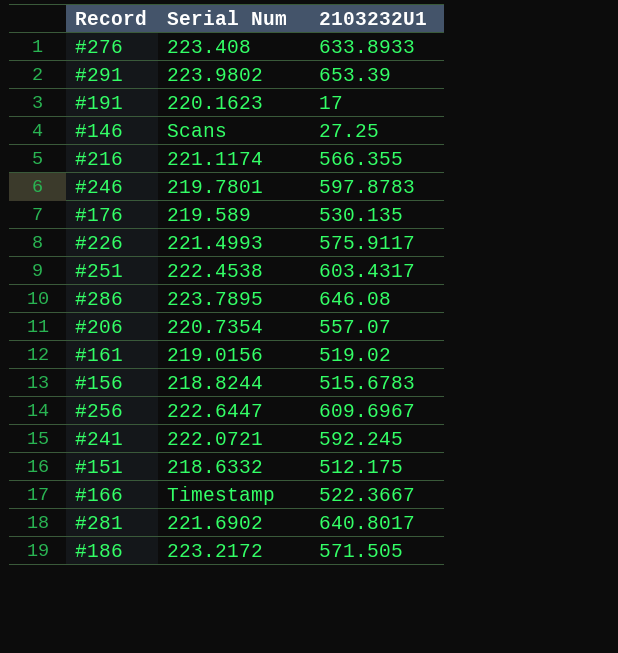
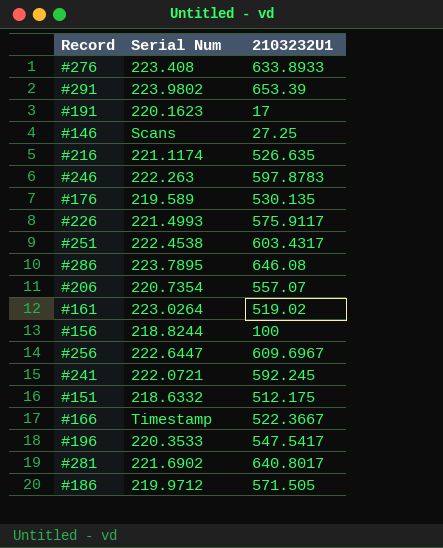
#216 | 2103232U1: 566.355 -> 526.635
#246 | Serial Num: 219.7801 -> 222.263
#161 | Serial Num: 219.0156 -> 223.0264
#156 | 2103232U1: 515.6783 -> 100
row #196: none -> 220.3533 | 547.5417
#186 | Serial Num: 223.2172 -> 219.9712

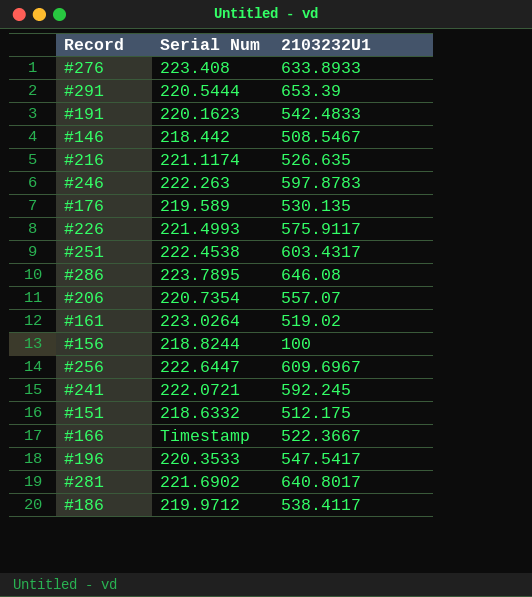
#291 | Serial Num: 223.9802 -> 220.5444
#191 | 2103232U1: 17 -> 542.4833
#146 | Serial Num: Scans -> 218.442
#146 | 2103232U1: 27.25 -> 508.5467
#186 | 2103232U1: 571.505 -> 538.4117

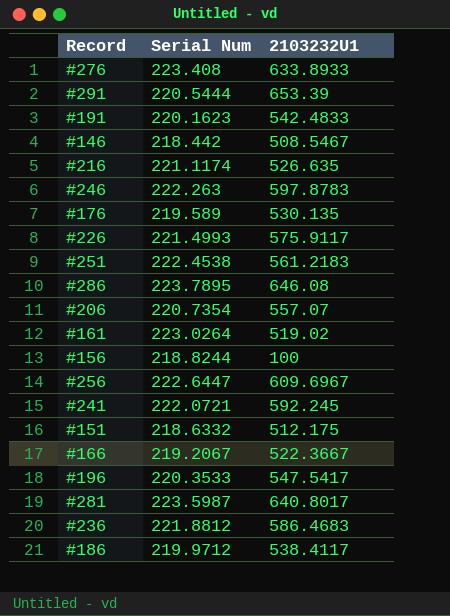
#251 | 2103232U1: 603.4317 -> 561.2183
#166 | Serial Num: Timestamp -> 219.2067
#281 | Serial Num: 221.6902 -> 223.5987
row #236: none -> 221.8812 | 586.4683

